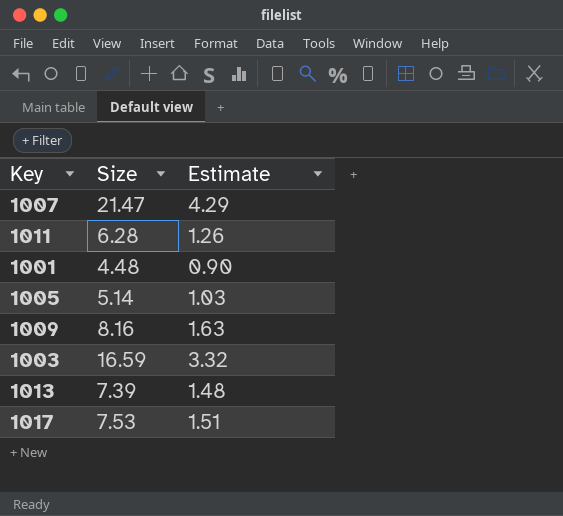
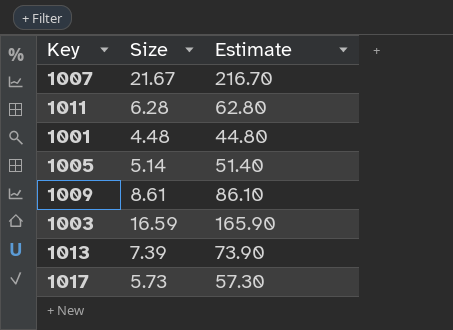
column Estimate | formula: [Size] * 0.2 -> [Size] * 10
1007 | Size: 21.47 -> 21.67
1009 | Size: 8.16 -> 8.61
1017 | Size: 7.53 -> 5.73

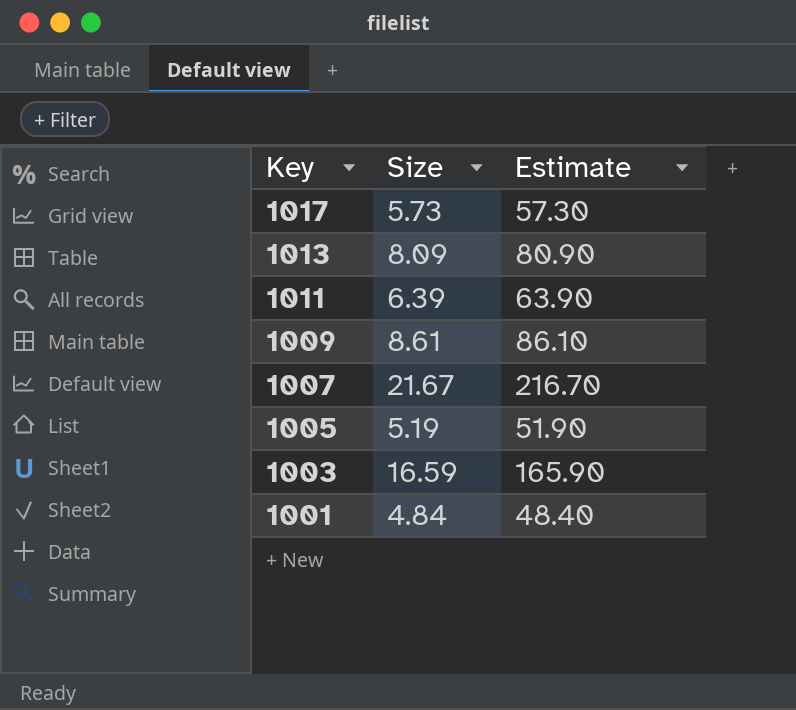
row order: none -> Key descending
1013 | Size: 7.39 -> 8.09
1013 | Estimate: 73.90 -> 80.90
1011 | Size: 6.28 -> 6.39
1011 | Estimate: 62.80 -> 63.90
1005 | Size: 5.14 -> 5.19
1005 | Estimate: 51.40 -> 51.90
1001 | Size: 4.48 -> 4.84
1001 | Estimate: 44.80 -> 48.40

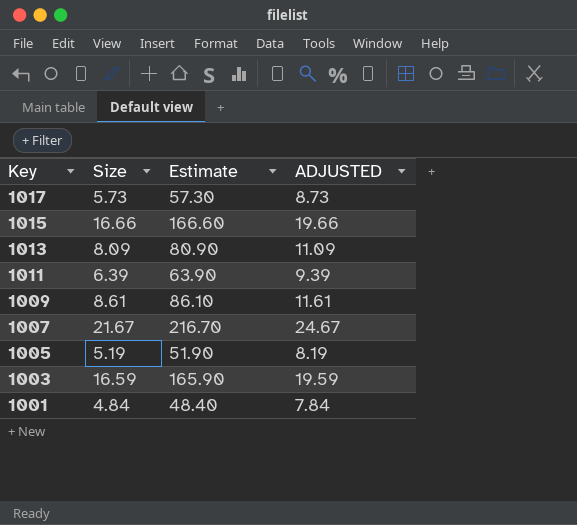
column ADJUSTED | formula: none -> [Size] + 3
row 1015: none -> 16.66 | 166.60 | 19.66

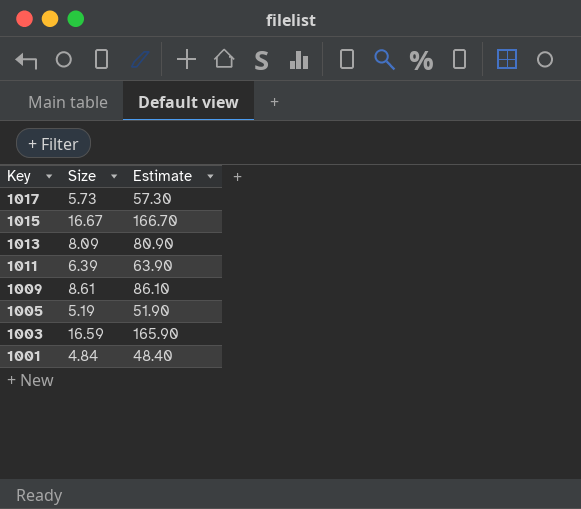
column ADJUSTED | formula: [Size] + 3 -> none
row 1007: 21.67 | 216.70 | 24.67 -> none
1015 | Size: 16.66 -> 16.67
1015 | Estimate: 166.60 -> 166.70

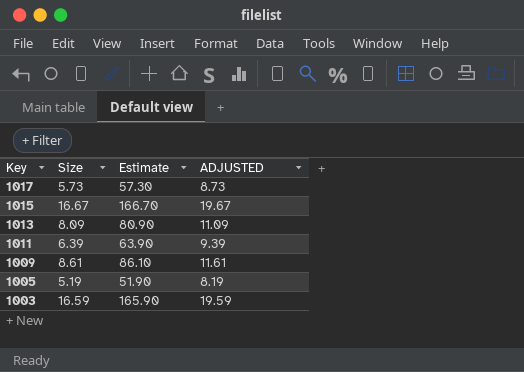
column ADJUSTED | formula: none -> [Size] + 3
row 1001: 4.84 | 48.40 -> none

